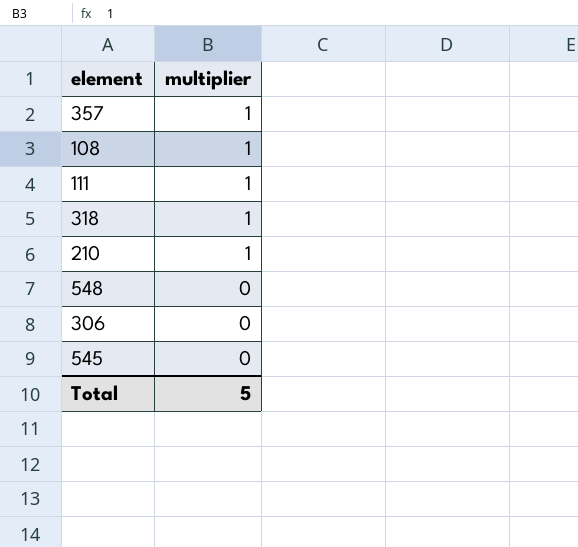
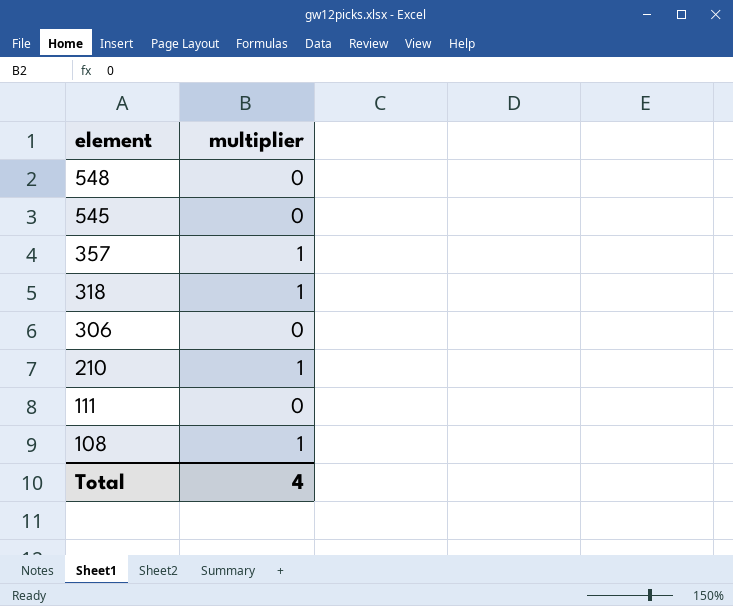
row order: multiplier descending -> element descending
111 | multiplier: 1 -> 0
Total | multiplier: 5 -> 4

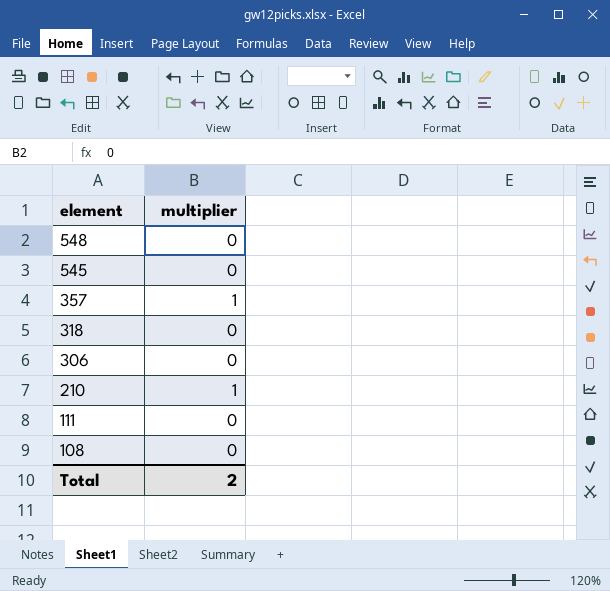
318 | multiplier: 1 -> 0
108 | multiplier: 1 -> 0
Total | multiplier: 4 -> 2

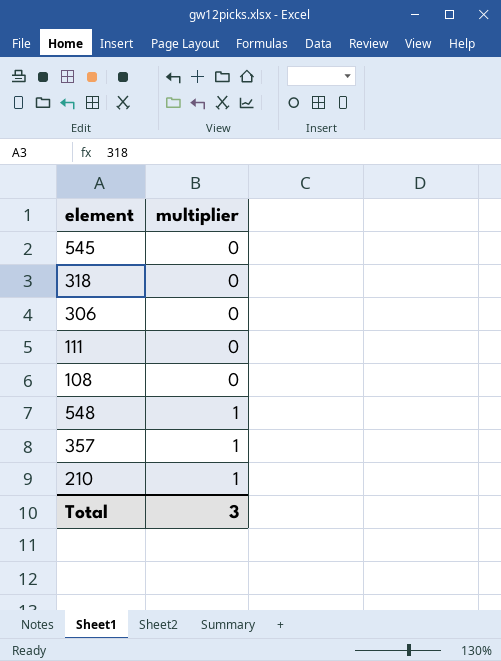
row order: element descending -> multiplier ascending
548 | multiplier: 0 -> 1
Total | multiplier: 2 -> 3

